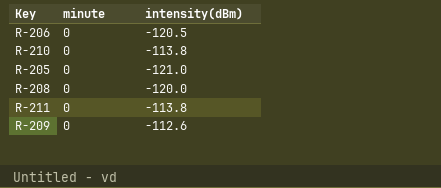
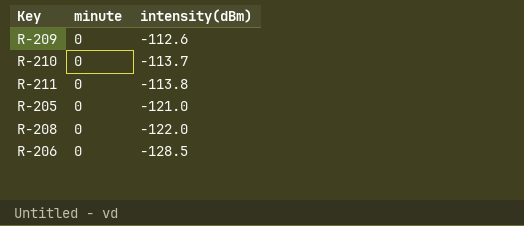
row order: none -> intensity(dBm) descending
R-210 | intensity(dBm): -113.8 -> -113.7
R-208 | intensity(dBm): -120.0 -> -122.0
R-206 | intensity(dBm): -120.5 -> -128.5

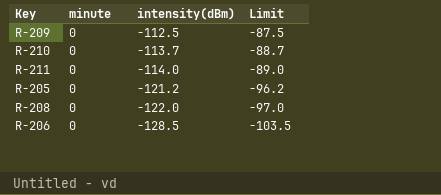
column Limit | formula: none -> [intensity(dBm)] + 25
R-209 | intensity(dBm): -112.6 -> -112.5
R-211 | intensity(dBm): -113.8 -> -114.0
R-205 | intensity(dBm): -121.0 -> -121.2

